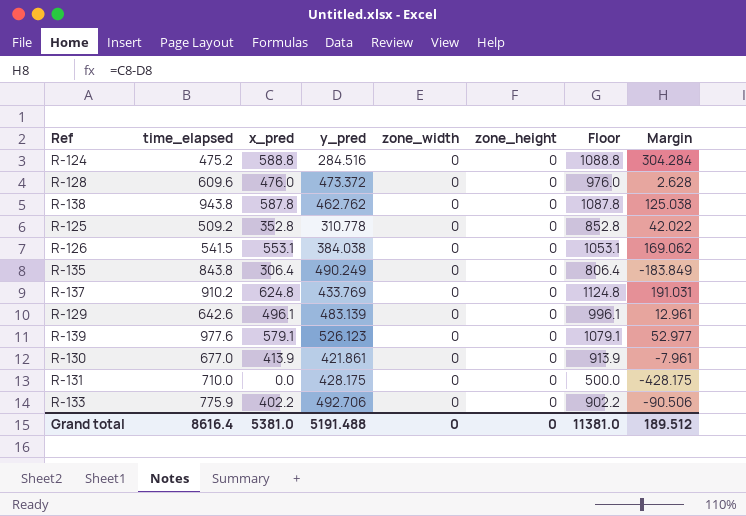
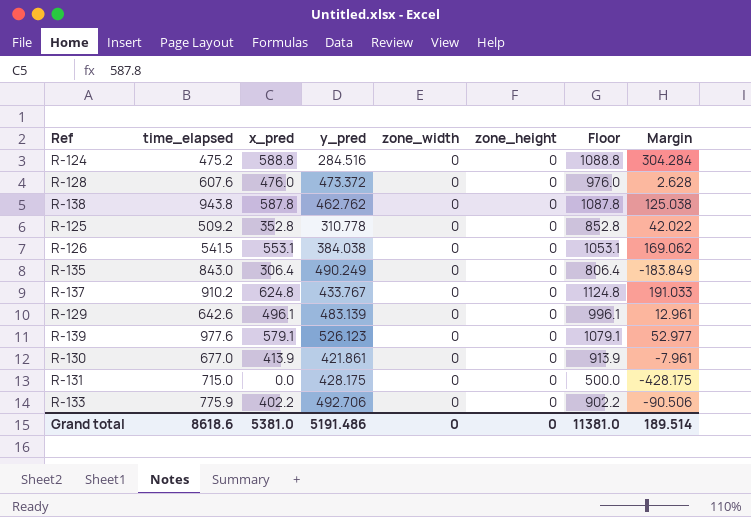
R-128 | time_elapsed: 609.6 -> 607.6
R-135 | time_elapsed: 843.8 -> 843.0
R-137 | y_pred: 433.769 -> 433.767
R-137 | Margin: 191.031 -> 191.033
R-131 | time_elapsed: 710.0 -> 715.0
Grand total | time_elapsed: 8616.4 -> 8618.6
Grand total | y_pred: 5191.488 -> 5191.486
Grand total | Margin: 189.512 -> 189.514

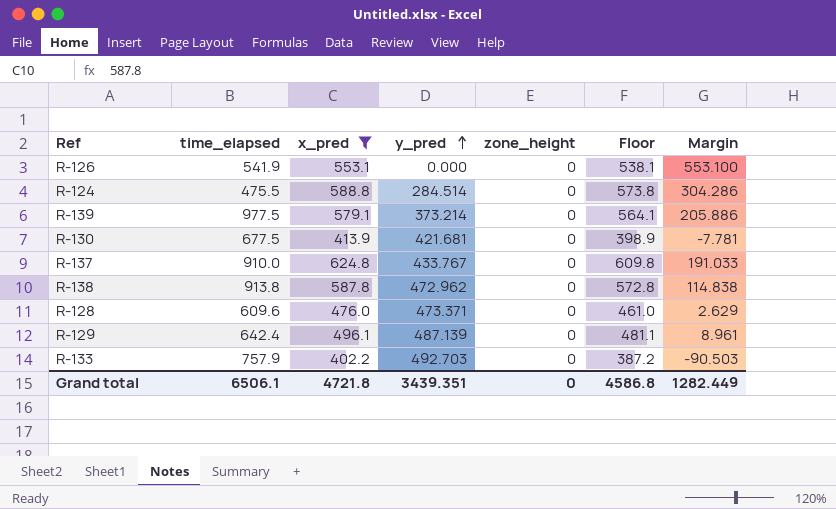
filter: none -> x_pred >= 402.2
row order: none -> y_pred ascending
column zone_width | position: 5 -> none
column Floor | formula: [x_pred] + 500 -> [x_pred] - 15
R-126 | time_elapsed: 541.5 -> 541.9
R-126 | y_pred: 384.038 -> 0.000
R-126 | Margin: 169.062 -> 553.100
R-124 | time_elapsed: 475.2 -> 475.5
R-124 | y_pred: 284.516 -> 284.514
R-124 | Margin: 304.284 -> 304.286
R-139 | time_elapsed: 977.6 -> 977.5
R-139 | y_pred: 526.123 -> 373.214
R-139 | Margin: 52.977 -> 205.886
R-130 | time_elapsed: 677.0 -> 677.5
R-130 | y_pred: 421.861 -> 421.681
R-130 | Margin: -7.961 -> -7.781
R-137 | time_elapsed: 910.2 -> 910.0
R-138 | time_elapsed: 943.8 -> 913.8
R-138 | y_pred: 462.762 -> 472.962
R-138 | Margin: 125.038 -> 114.838
R-128 | time_elapsed: 607.6 -> 609.6
R-128 | y_pred: 473.372 -> 473.371
R-128 | Margin: 2.628 -> 2.629
R-129 | time_elapsed: 642.6 -> 642.4
R-129 | y_pred: 483.139 -> 487.139
R-129 | Margin: 12.961 -> 8.961
R-133 | time_elapsed: 775.9 -> 757.9
R-133 | y_pred: 492.706 -> 492.703
R-133 | Margin: -90.506 -> -90.503
Grand total | time_elapsed: 8618.6 -> 6506.1
Grand total | x_pred: 5381.0 -> 4721.8
Grand total | y_pred: 5191.486 -> 3439.351
Grand total | Floor: 11381.0 -> 4586.8
Grand total | Margin: 189.514 -> 1282.449

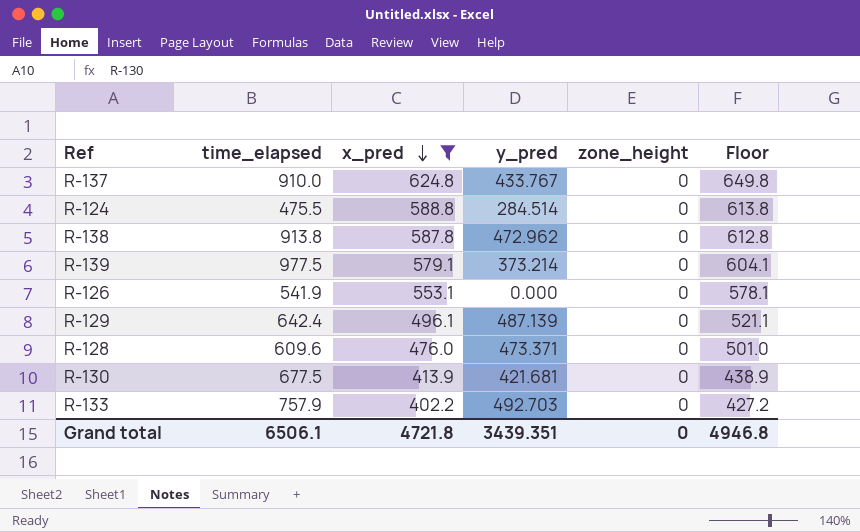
row order: y_pred ascending -> x_pred descending
column Margin | formula: [x_pred] - [y_pred] -> none
column Floor | formula: [x_pred] - 15 -> [x_pred] + 25
Grand total | Floor: 4586.8 -> 4946.8

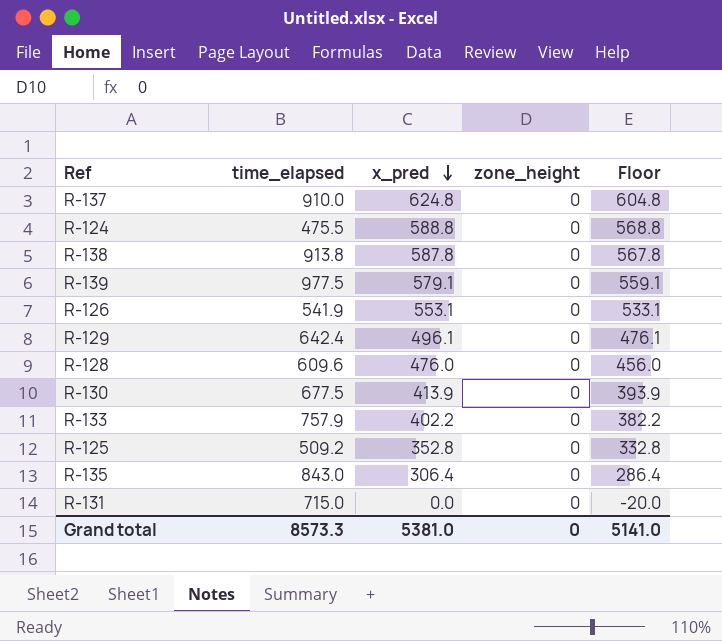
filter: x_pred >= 402.2 -> none
column y_pred | position: 4 -> none
column Floor | formula: [x_pred] + 25 -> [x_pred] - 20
Grand total | time_elapsed: 6506.1 -> 8573.3
Grand total | x_pred: 4721.8 -> 5381.0
Grand total | Floor: 4946.8 -> 5141.0

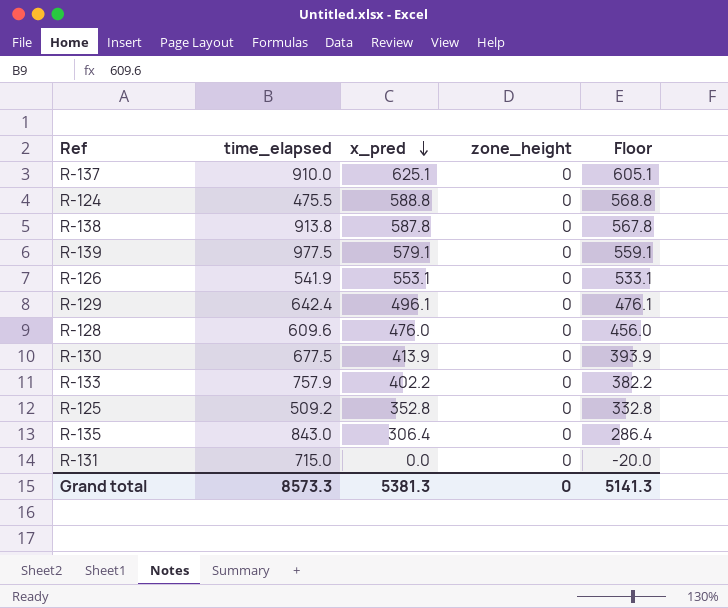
R-137 | x_pred: 624.8 -> 625.1
R-137 | Floor: 604.8 -> 605.1
Grand total | x_pred: 5381.0 -> 5381.3
Grand total | Floor: 5141.0 -> 5141.3

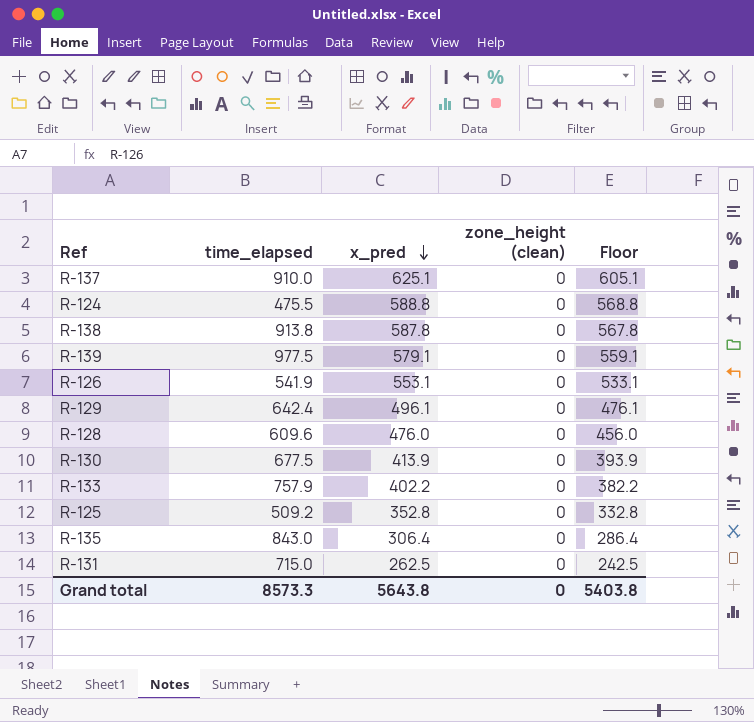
column name: zone_height -> zone_height (clean)
R-131 | x_pred: 0.0 -> 262.5
R-131 | Floor: -20.0 -> 242.5
Grand total | x_pred: 5381.3 -> 5643.8
Grand total | Floor: 5141.3 -> 5403.8

